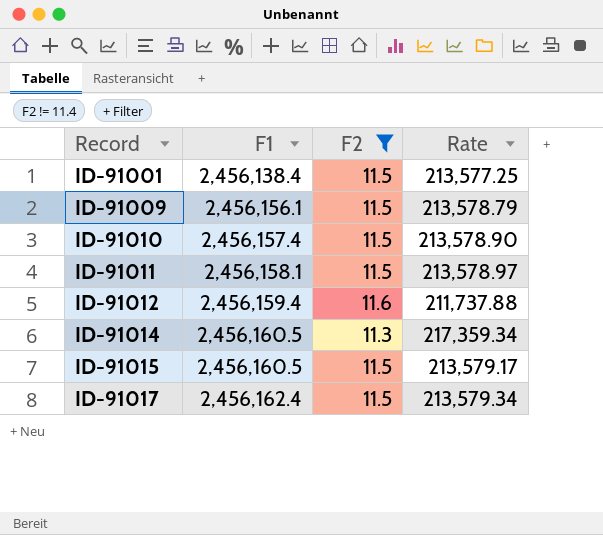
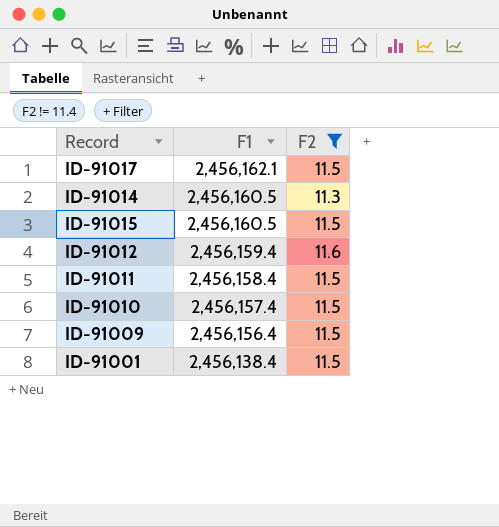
row order: Record ascending -> F1 descending
column Rate | formula: [F1] / [F2] -> none
ID-91017 | F1: 2,456,162.4 -> 2,456,162.1
ID-91011 | F1: 2,456,158.1 -> 2,456,158.4
ID-91009 | F1: 2,456,156.1 -> 2,456,156.4

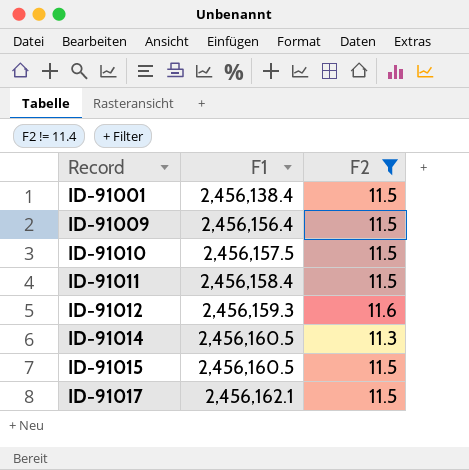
row order: F1 descending -> Record ascending
ID-91010 | F1: 2,456,157.4 -> 2,456,157.5
ID-91012 | F1: 2,456,159.4 -> 2,456,159.3

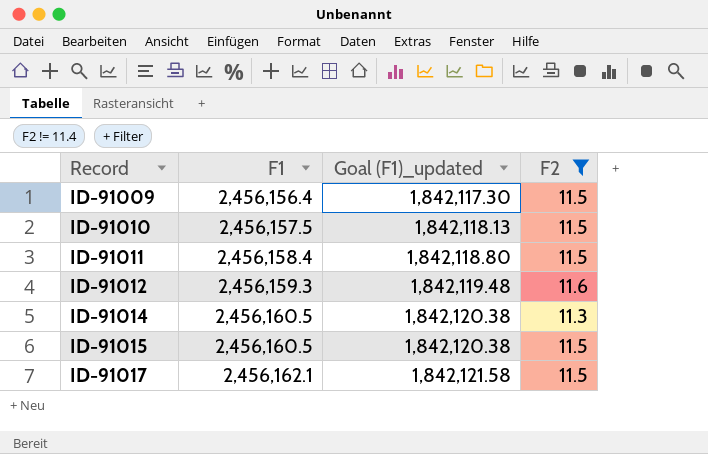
column Goal (F1)_updated | formula: none -> [F1] * 0.75
row ID-91001: 2,456,138.4 | 11.5 -> none

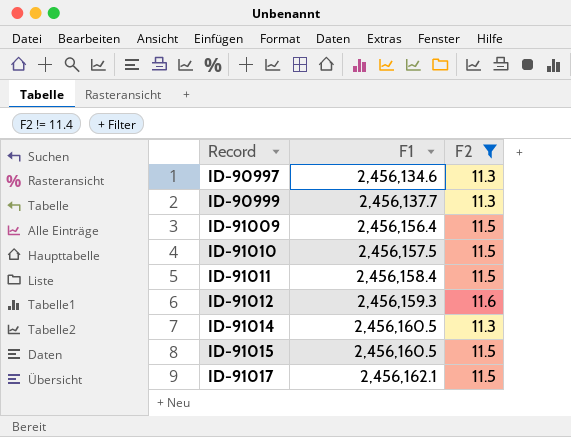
column Goal (F1)_updated | formula: [F1] * 0.75 -> none
row ID-90997: none -> 2,456,134.6 | 11.3
row ID-90999: none -> 2,456,137.7 | 11.3

